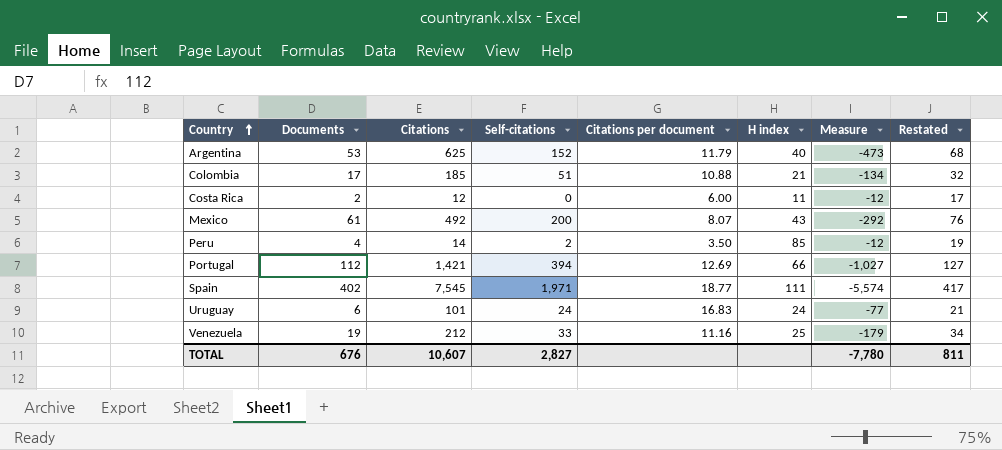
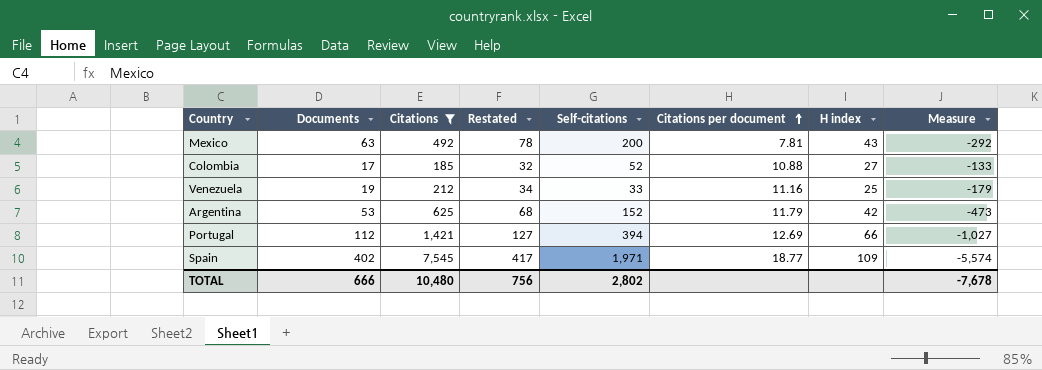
filter: none -> Citations >= 185
row order: Country ascending -> Citations per document ascending
column Restated | position: 8 -> 4
Mexico | Documents: 61 -> 63
Mexico | Restated: 76 -> 78
Mexico | Citations per document: 8.07 -> 7.81
Colombia | Self-citations: 51 -> 52
Colombia | H index: 21 -> 27
Colombia | Measure: -134 -> -133
Argentina | H index: 40 -> 42
Spain | H index: 111 -> 109
TOTAL | Documents: 676 -> 666
TOTAL | Citations: 10,607 -> 10,480
TOTAL | Restated: 811 -> 756
TOTAL | Self-citations: 2,827 -> 2,802
TOTAL | Measure: -7,780 -> -7,678

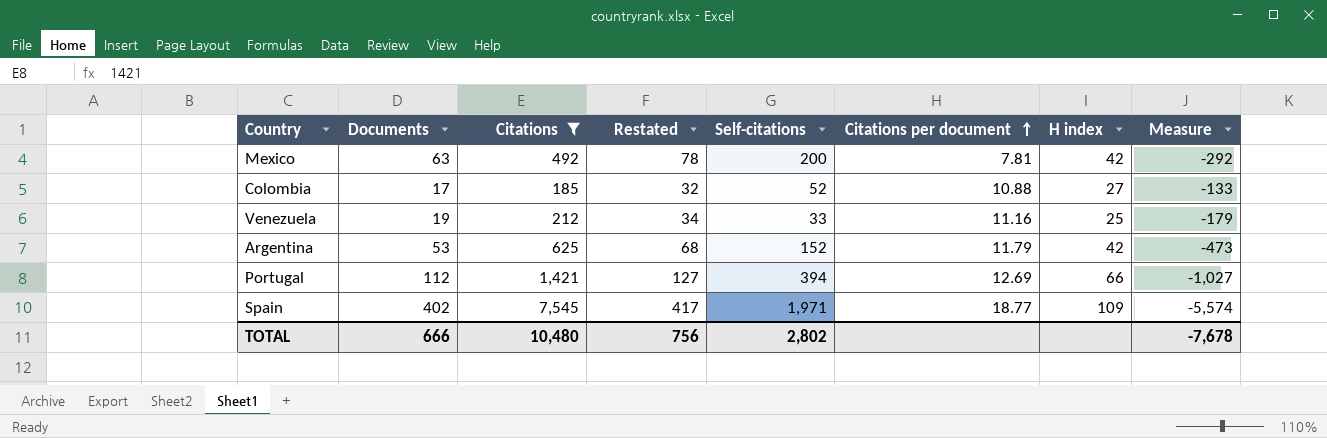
Mexico | H index: 43 -> 42

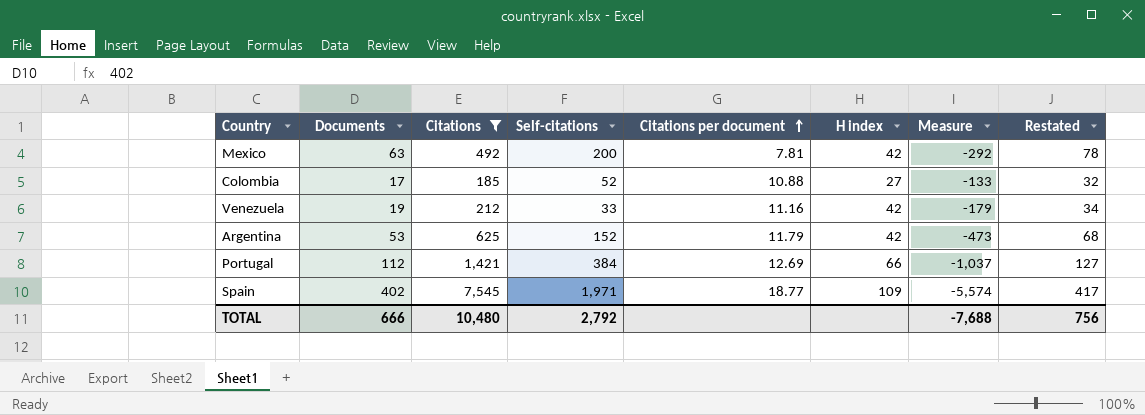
column Restated | position: 4 -> 8
Venezuela | H index: 25 -> 42
Portugal | Self-citations: 394 -> 384
Portugal | Measure: -1,027 -> -1,037
TOTAL | Self-citations: 2,802 -> 2,792
TOTAL | Measure: -7,678 -> -7,688

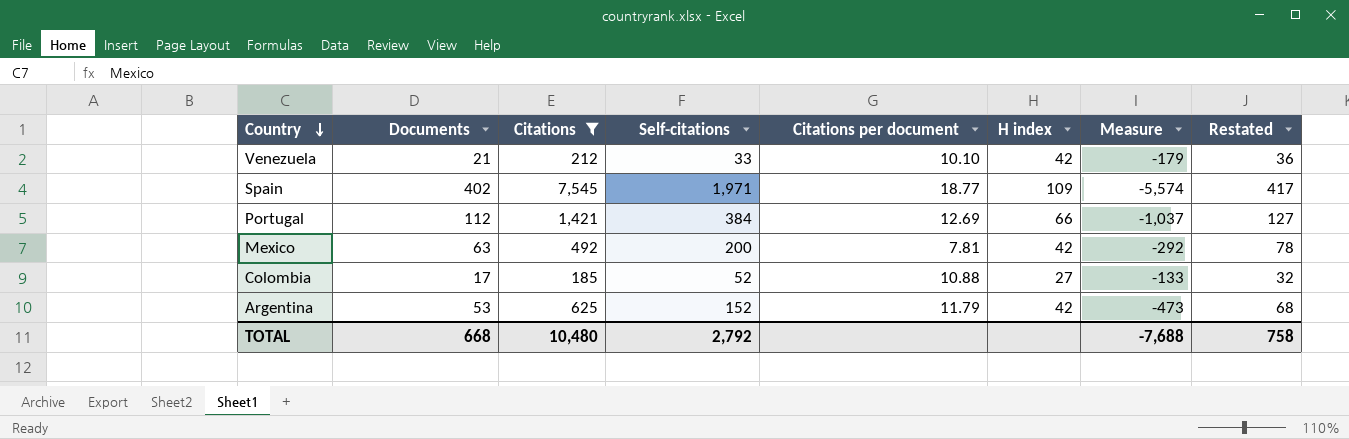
row order: Citations per document ascending -> Country descending
Venezuela | Documents: 19 -> 21
Venezuela | Citations per document: 11.16 -> 10.10
Venezuela | Restated: 34 -> 36
TOTAL | Documents: 666 -> 668
TOTAL | Restated: 756 -> 758

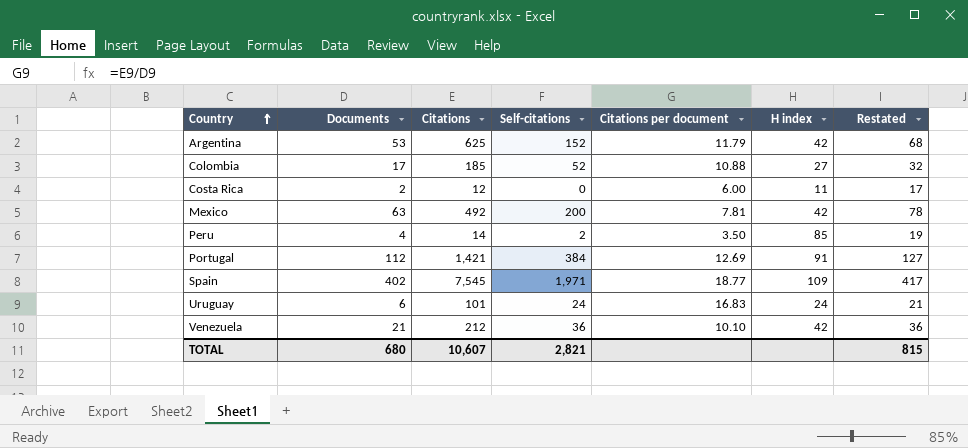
filter: Citations >= 185 -> none
row order: Country descending -> Country ascending
column Measure | formula: [Self-citations] - [Citations] -> none
Portugal | H index: 66 -> 91
Venezuela | Self-citations: 33 -> 36
TOTAL | Documents: 668 -> 680
TOTAL | Citations: 10,480 -> 10,607
TOTAL | Self-citations: 2,792 -> 2,821
TOTAL | Restated: 758 -> 815

